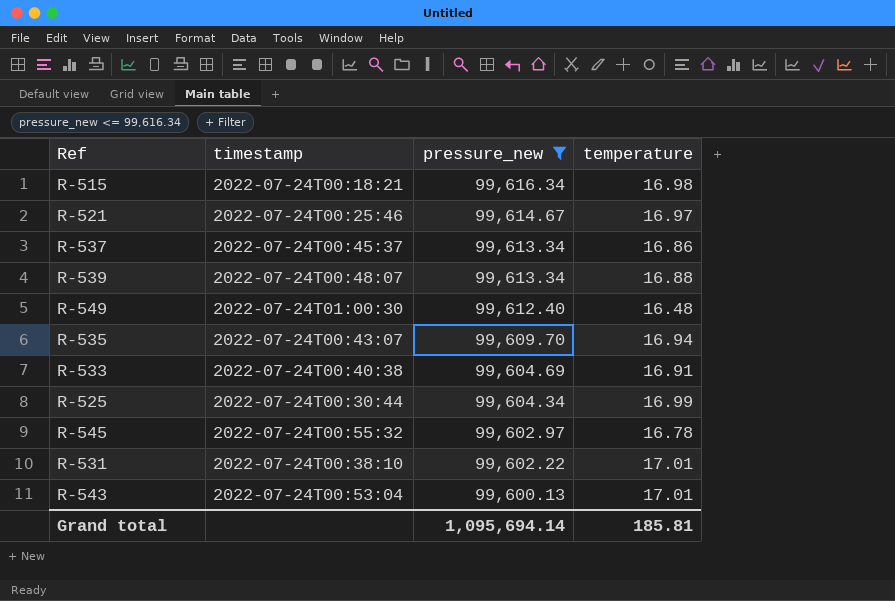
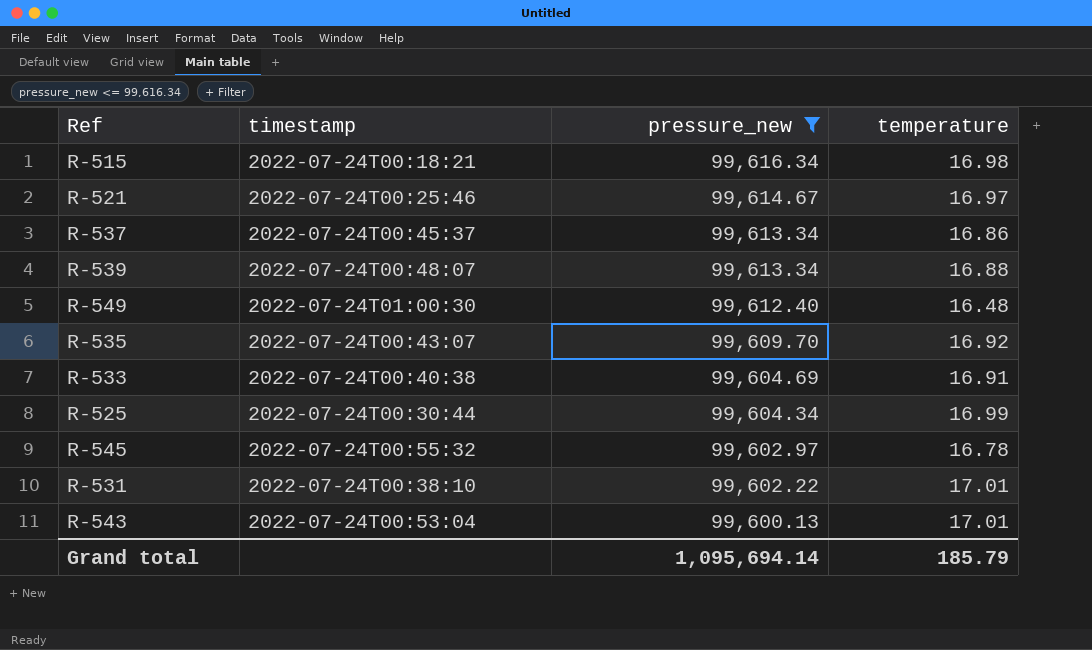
R-535 | temperature: 16.94 -> 16.92
Grand total | temperature: 185.81 -> 185.79

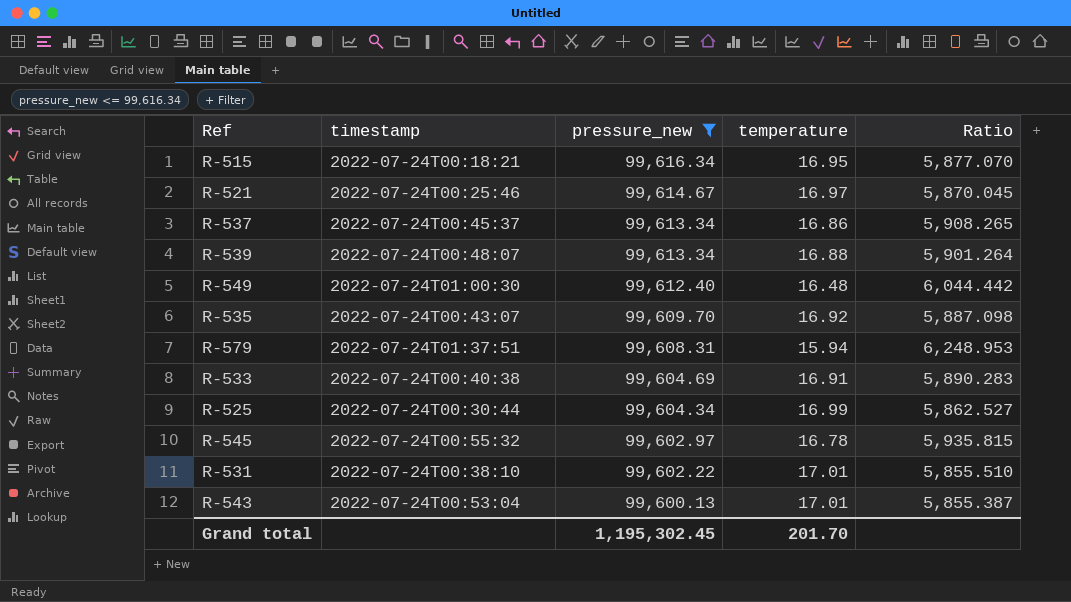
column Ratio | formula: none -> [pressure_new] / [temperature]
R-515 | temperature: 16.98 -> 16.95
row R-579: none -> 2022-07-24T01:37:51 | 99,608.31 | 15.94 | 6,248.953
Grand total | pressure_new: 1,095,694.14 -> 1,195,302.45
Grand total | temperature: 185.79 -> 201.70

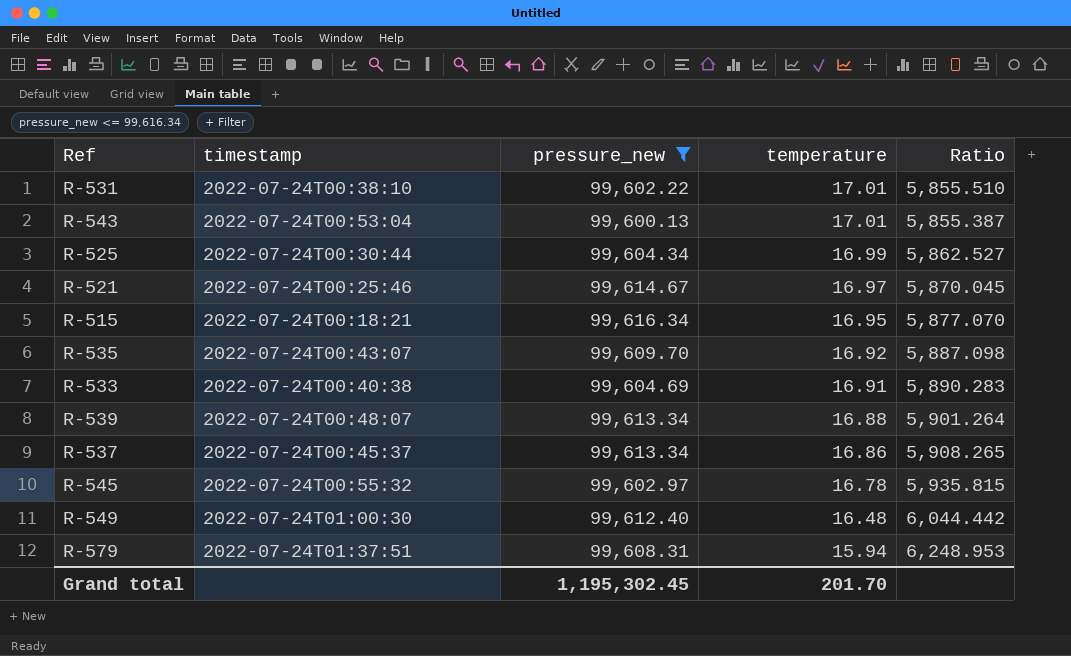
row order: pressure_new descending -> temperature descending

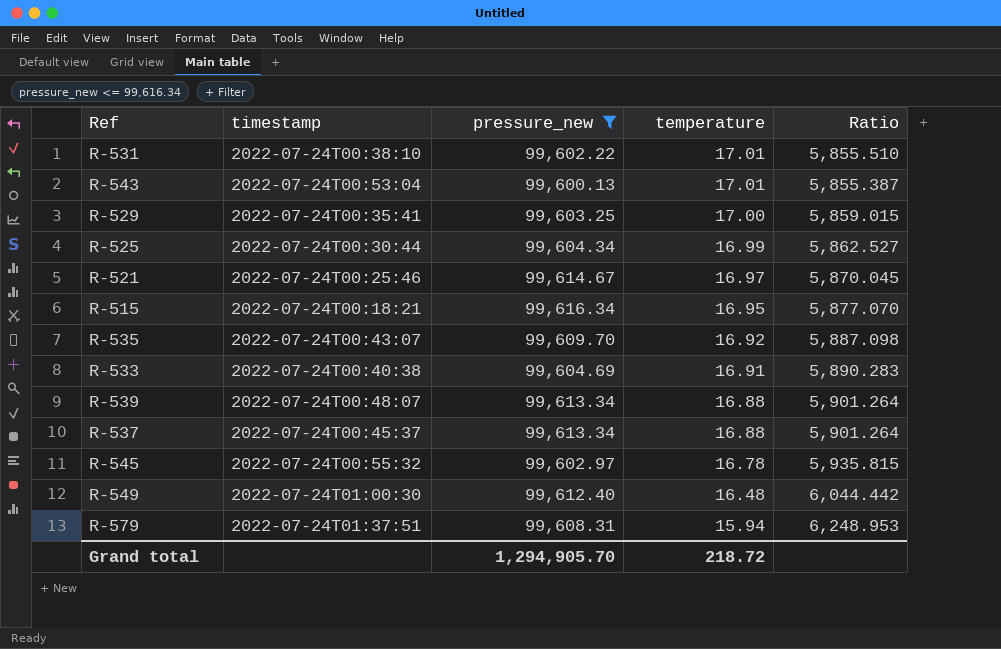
row R-529: none -> 2022-07-24T00:35:41 | 99,603.25 | 17.00 | 5,859.015
R-537 | temperature: 16.86 -> 16.88
R-537 | Ratio: 5,908.265 -> 5,901.264
Grand total | pressure_new: 1,195,302.45 -> 1,294,905.70
Grand total | temperature: 201.70 -> 218.72

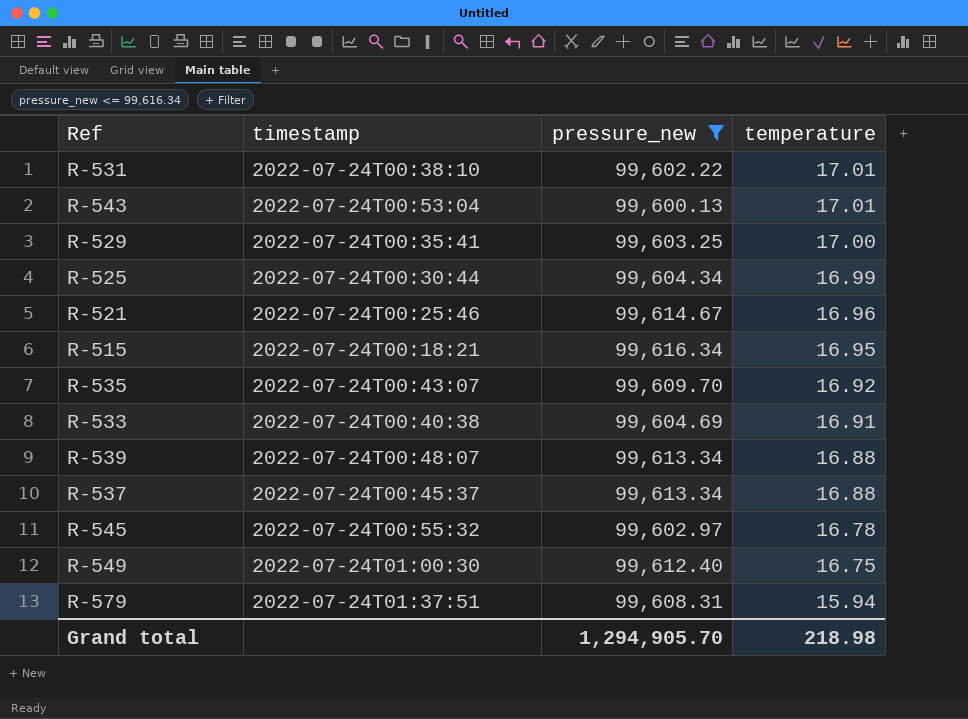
column Ratio | formula: [pressure_new] / [temperature] -> none
R-521 | temperature: 16.97 -> 16.96
R-549 | temperature: 16.48 -> 16.75
Grand total | temperature: 218.72 -> 218.98

